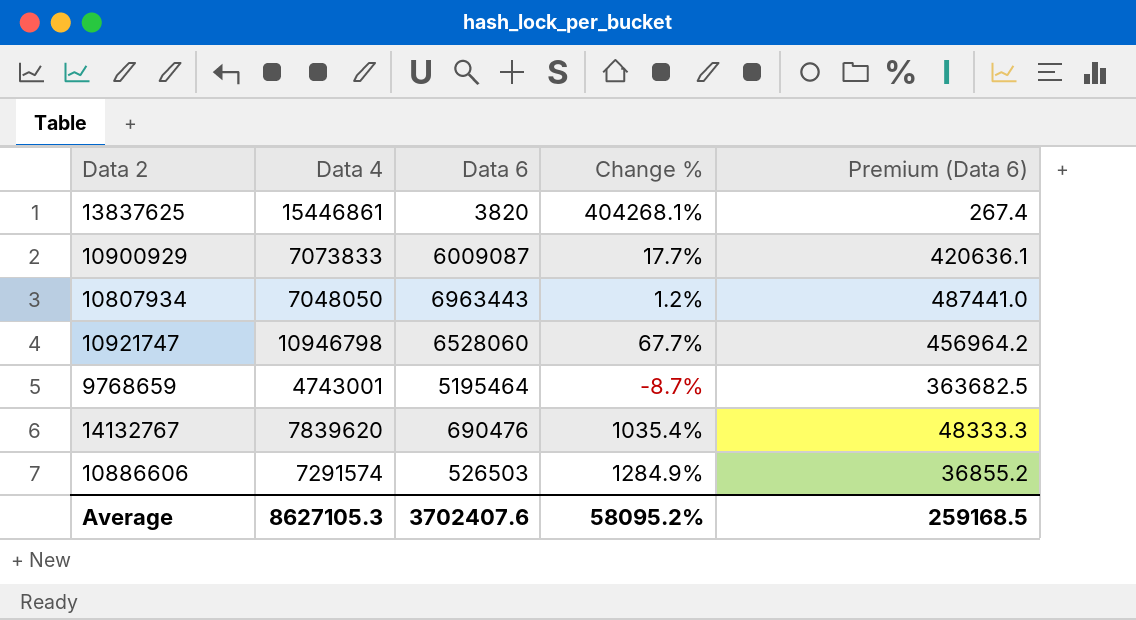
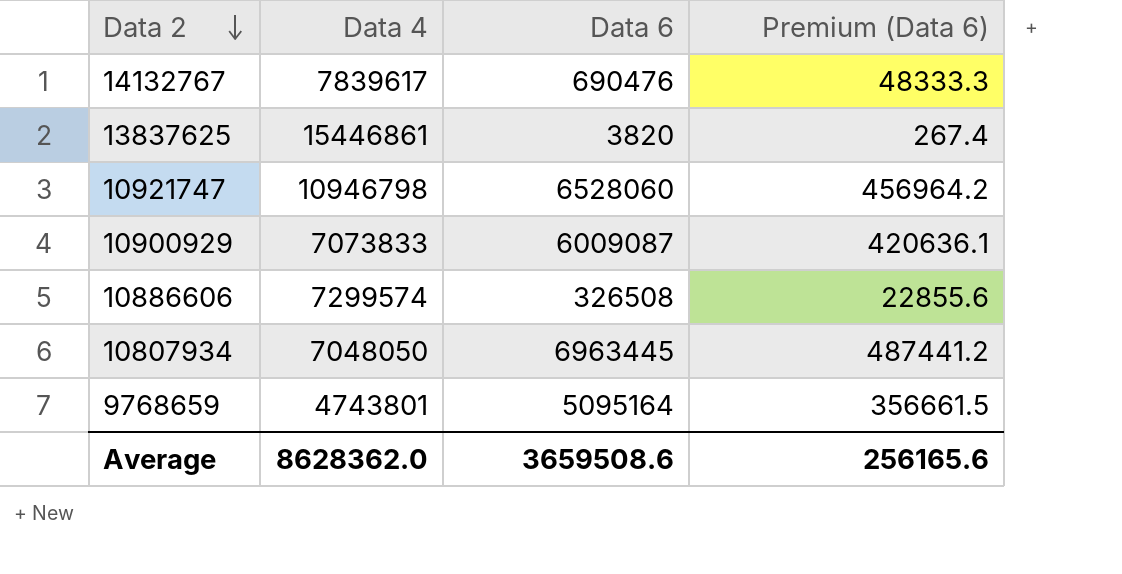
row order: none -> Data 2 descending
column Change % | formula: ([Data 4] - [Data 6]) / [Data 6] -> none
14132767 | Data 4: 7839620 -> 7839617
10886606 | Data 4: 7291574 -> 7299574
10886606 | Data 6: 526503 -> 326508
10886606 | Premium (Data 6): 36855.2 -> 22855.6
10807934 | Data 6: 6963443 -> 6963445
10807934 | Premium (Data 6): 487441.0 -> 487441.2
9768659 | Data 4: 4743001 -> 4743801
9768659 | Data 6: 5195464 -> 5095164
9768659 | Premium (Data 6): 363682.5 -> 356661.5
Average | Data 4: 8627105.3 -> 8628362.0
Average | Data 6: 3702407.6 -> 3659508.6
Average | Premium (Data 6): 259168.5 -> 256165.6

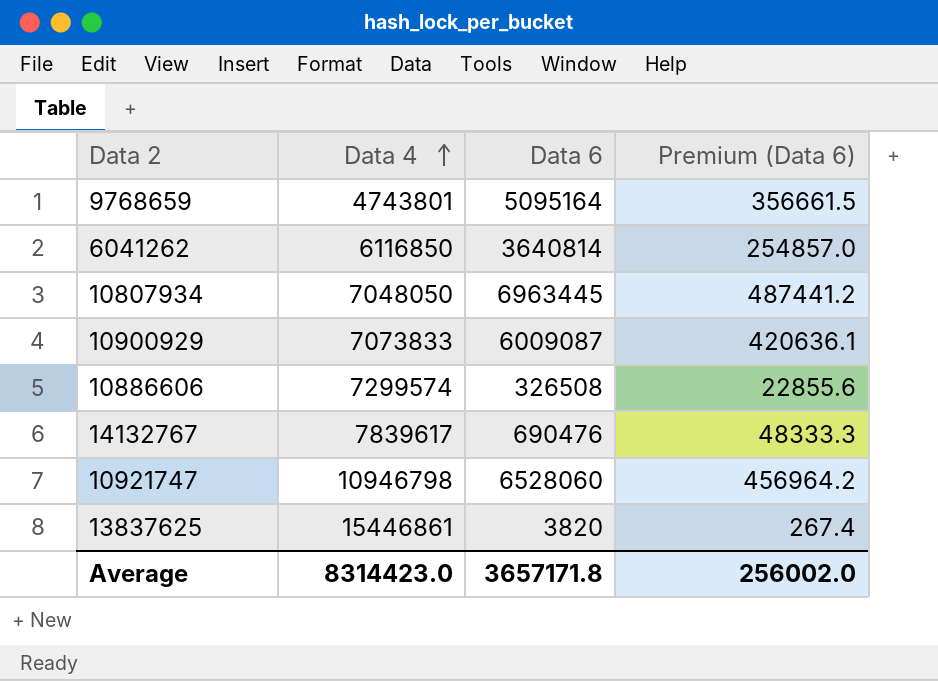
row order: Data 2 descending -> Data 4 ascending
row 6041262: none -> 6116850 | 3640814 | 254857.0
Average | Data 4: 8628362.0 -> 8314423.0
Average | Data 6: 3659508.6 -> 3657171.8
Average | Premium (Data 6): 256165.6 -> 256002.0

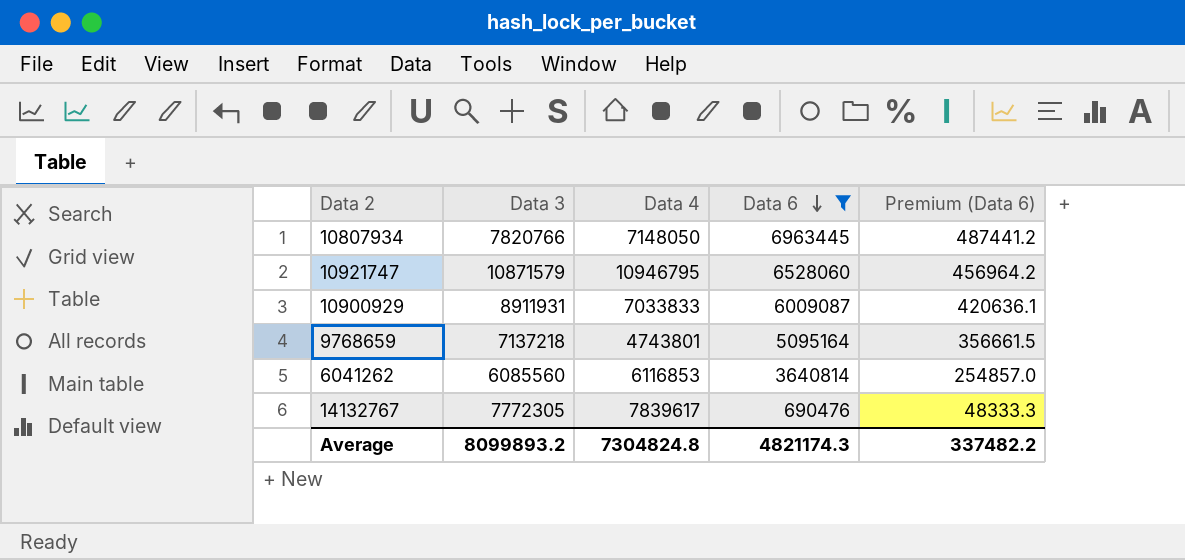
filter: none -> Data 6 >= 690476
row order: Data 4 ascending -> Data 6 descending
column Data 3 | position: none -> 2
10807934 | Data 4: 7048050 -> 7148050
10921747 | Data 4: 10946798 -> 10946795
10900929 | Data 4: 7073833 -> 7033833
6041262 | Data 4: 6116850 -> 6116853
Average | Data 4: 8314423.0 -> 7304824.8
Average | Data 6: 3657171.8 -> 4821174.3
Average | Premium (Data 6): 256002.0 -> 337482.2

